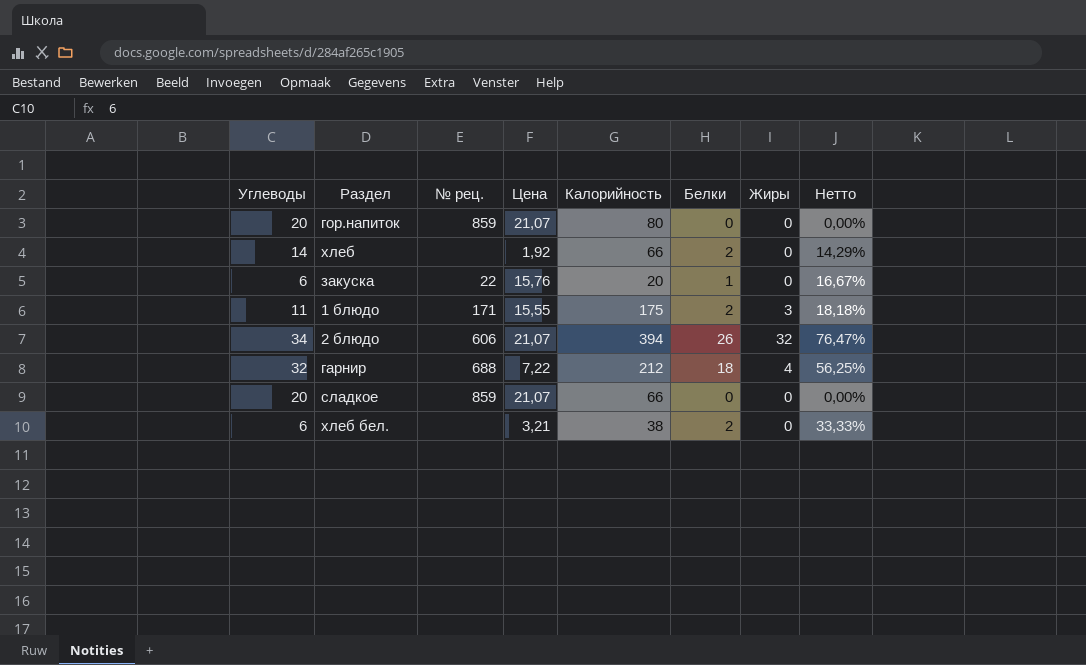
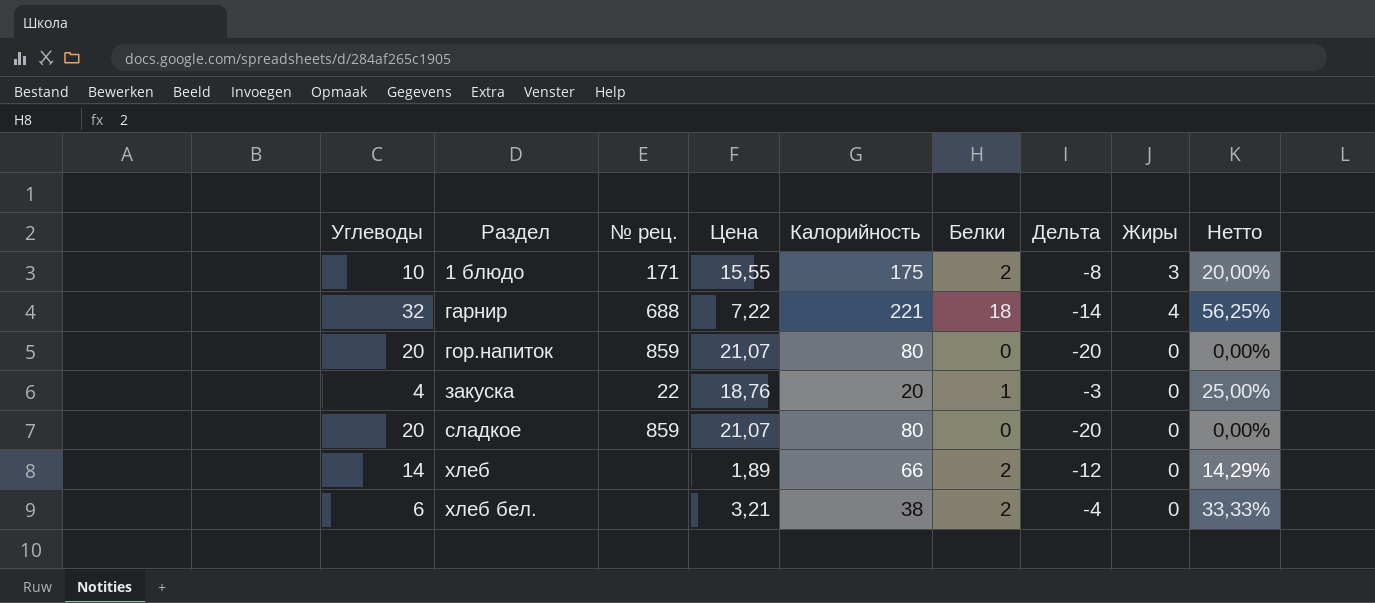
row order: none -> Раздел ascending
column Дельта | formula: none -> [Белки] - [Углеводы]
row 2 блюдо: 34 | 606 | 21,07 | 394 | 26 | 32 | 76,47% -> none
1 блюдо | Углеводы: 11 -> 10
1 блюдо | Нетто: 18,18% -> 20,00%
гарнир | Калорийность: 212 -> 221
закуска | Углеводы: 6 -> 4
закуска | Цена: 15,76 -> 18,76
закуска | Нетто: 16,67% -> 25,00%
сладкое | Калорийность: 66 -> 80
хлеб | Цена: 1,92 -> 1,89

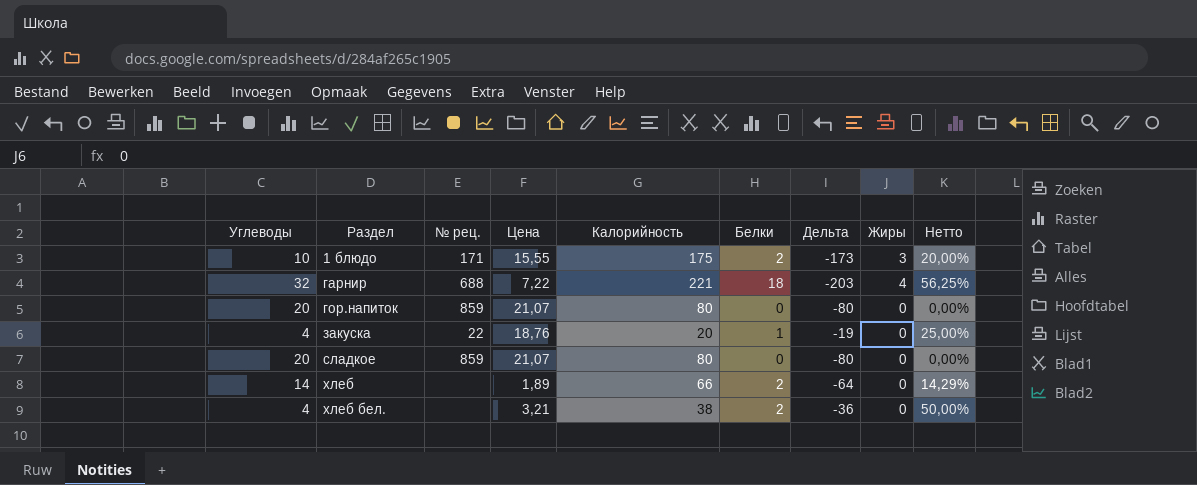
column Дельта | formula: [Белки] - [Углеводы] -> [Белки] - [Калорийность]
хлеб бел. | Углеводы: 6 -> 4
хлеб бел. | Нетто: 33,33% -> 50,00%

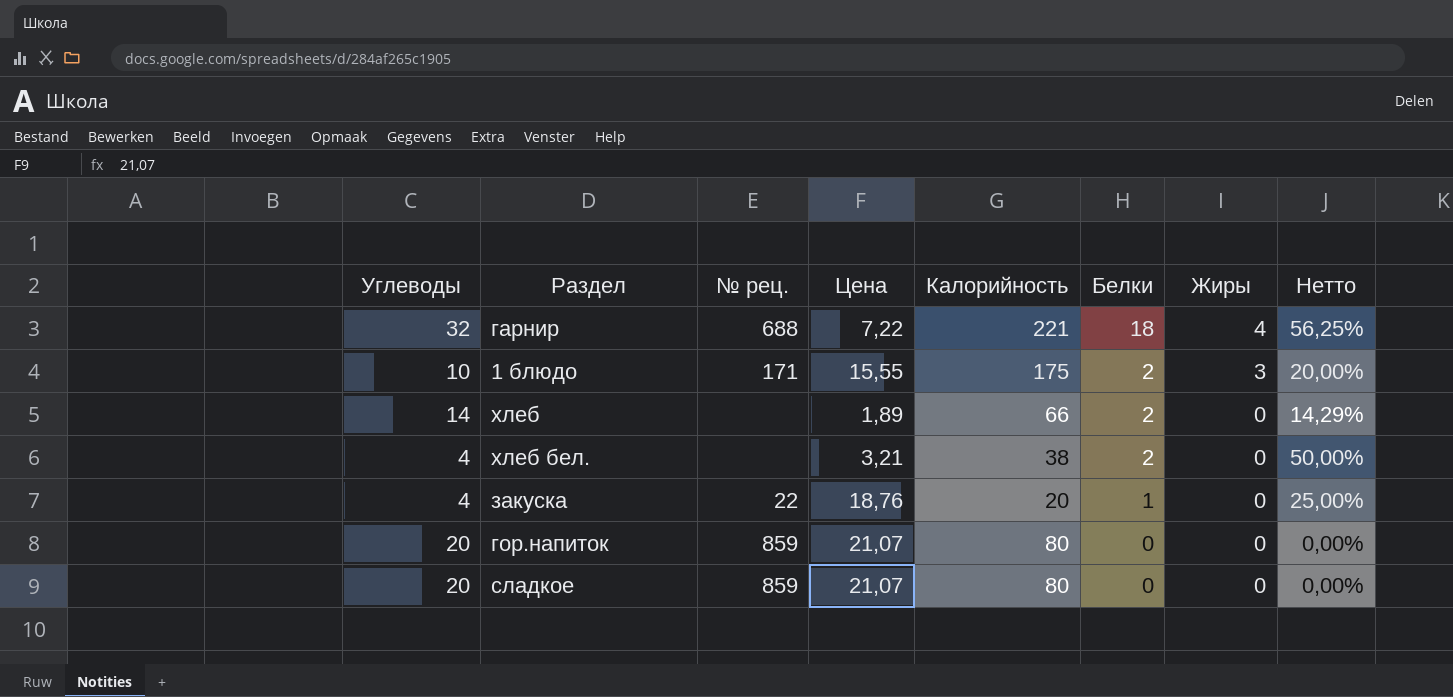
row order: Раздел ascending -> Белки descending
column Дельта | formula: [Белки] - [Калорийность] -> none

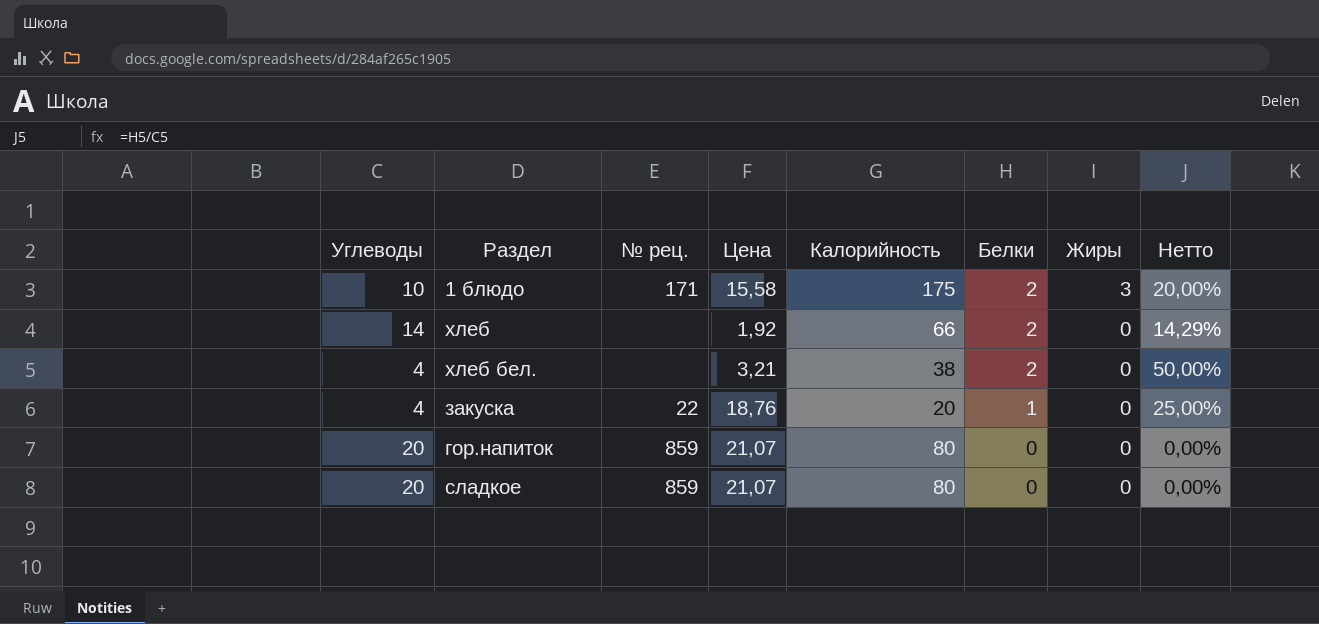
row гарнир: 32 | 688 | 7,22 | 221 | 18 | 4 | 56,25% -> none
1 блюдо | Цена: 15,55 -> 15,58
хлеб | Цена: 1,89 -> 1,92

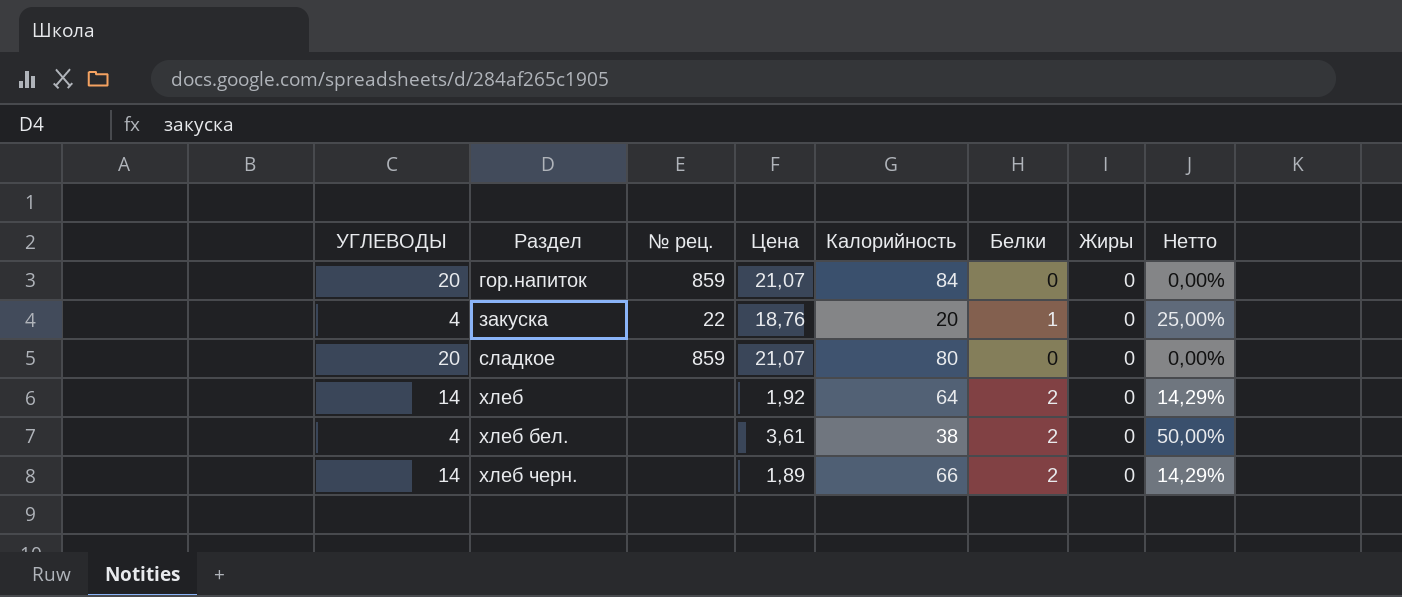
row order: Белки descending -> Раздел ascending
column name: Углеводы -> УГЛЕВОДЫ
row 1 блюдо: 10 | 171 | 15,58 | 175 | 2 | 3 | 20,00% -> none
гор.напиток | Калорийность: 80 -> 84
хлеб | Калорийность: 66 -> 64
хлеб бел. | Цена: 3,21 -> 3,61
row хлеб черн.: none -> 14 | none | 1,89 | 66 | 2 | 0 | 14,29%

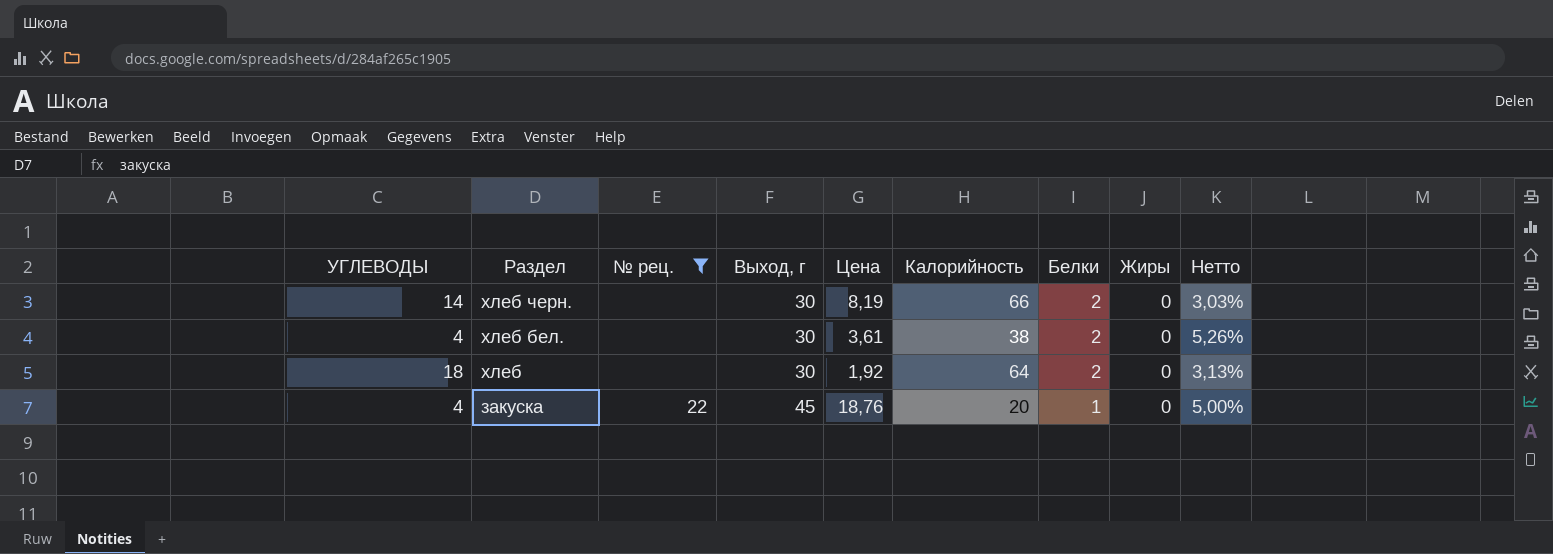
filter: none -> № рец. != 859
row order: Раздел ascending -> Раздел descending
column Выход, г | position: none -> 4
column Нетто | formula: [Белки] / [УГЛЕВОДЫ] -> [Белки] / [Калорийность]
хлеб черн. | Цена: 1,89 -> 8,19
хлеб | УГЛЕВОДЫ: 14 -> 18

